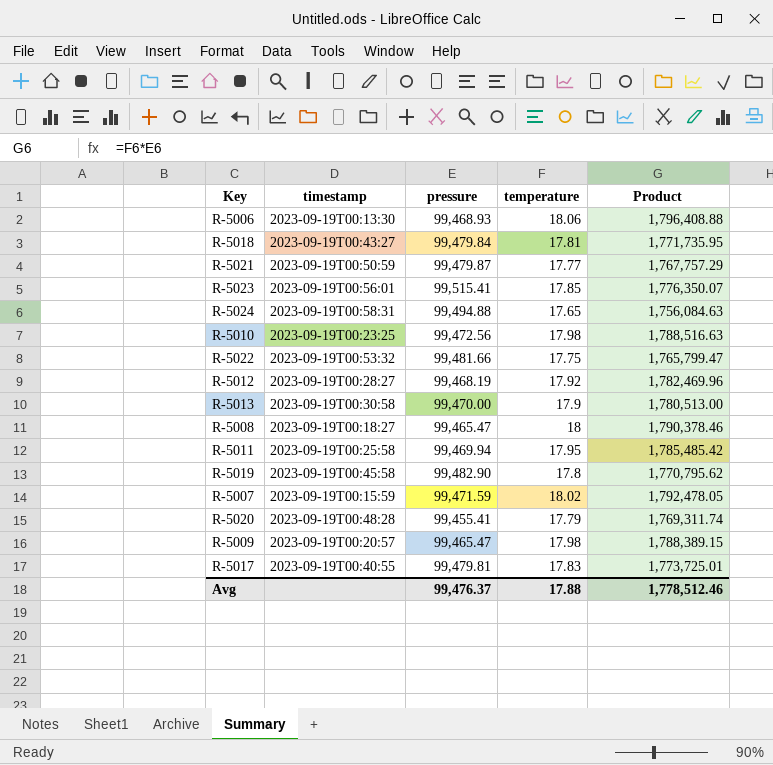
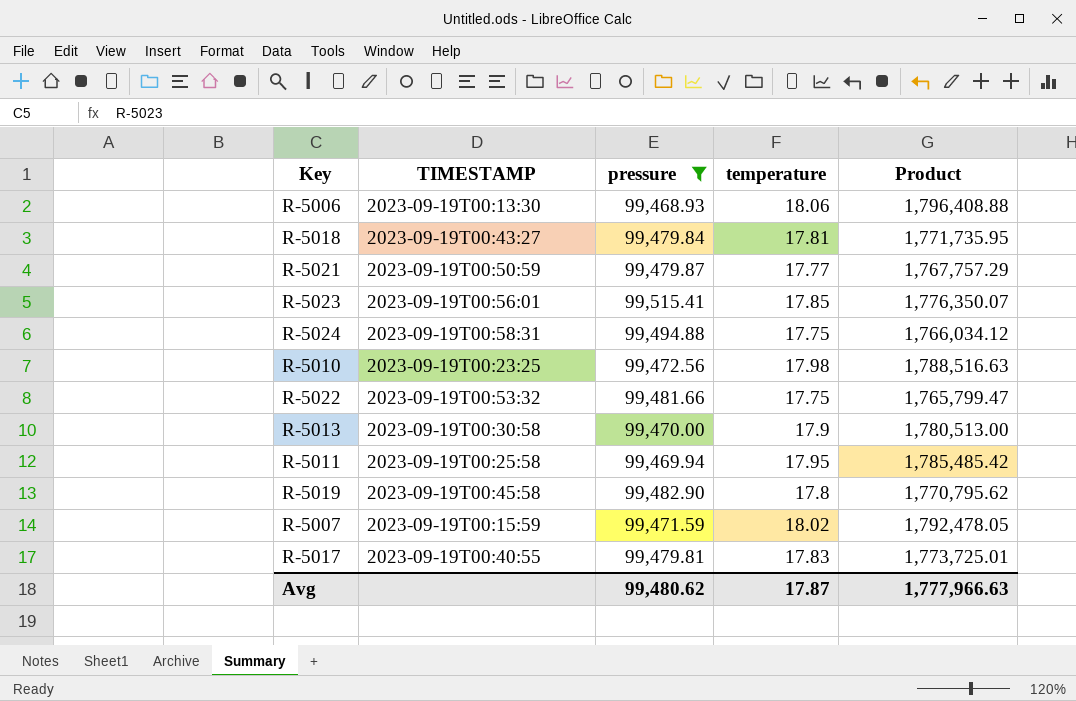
filter: none -> pressure >= 99,468.93
column name: timestamp -> TIMESTAMP
R-5024 | temperature: 17.65 -> 17.75
R-5024 | Product: 1,756,084.63 -> 1,766,034.12
Avg | pressure: 99,476.37 -> 99,480.62
Avg | temperature: 17.88 -> 17.87
Avg | Product: 1,778,512.46 -> 1,777,966.63

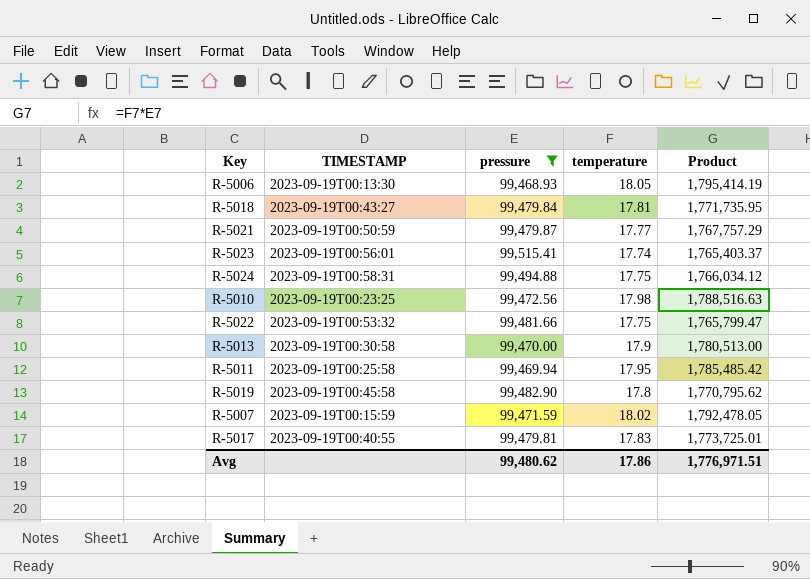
R-5006 | temperature: 18.06 -> 18.05
R-5006 | Product: 1,796,408.88 -> 1,795,414.19
R-5023 | temperature: 17.85 -> 17.74
R-5023 | Product: 1,776,350.07 -> 1,765,403.37
Avg | temperature: 17.87 -> 17.86
Avg | Product: 1,777,966.63 -> 1,776,971.51

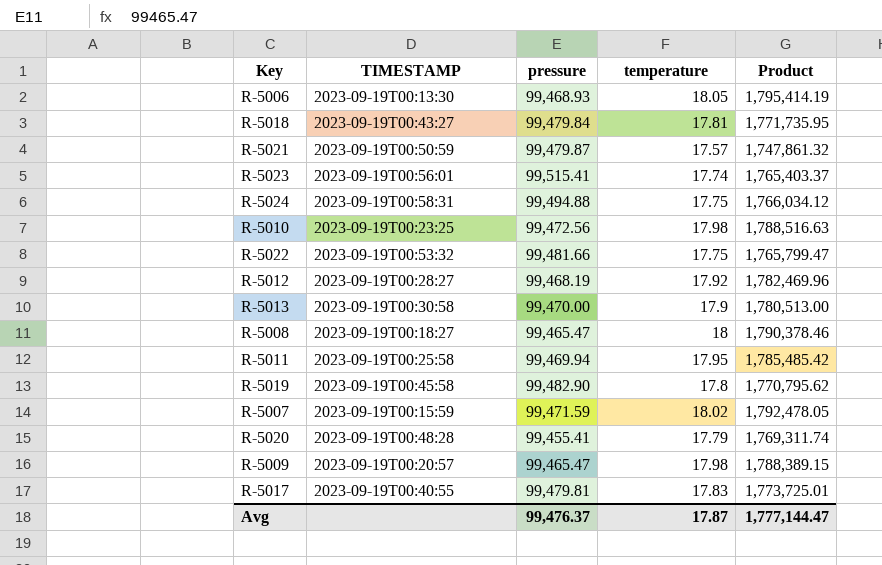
filter: pressure >= 99,468.93 -> none
R-5021 | temperature: 17.77 -> 17.57
R-5021 | Product: 1,767,757.29 -> 1,747,861.32
Avg | pressure: 99,480.62 -> 99,476.37
Avg | temperature: 17.86 -> 17.87
Avg | Product: 1,776,971.51 -> 1,777,144.47

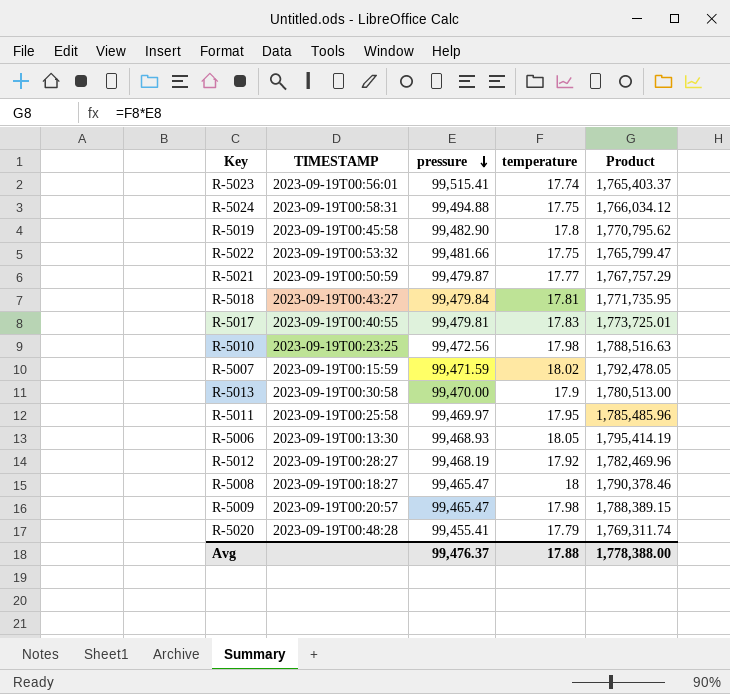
row order: none -> pressure descending
R-5021 | temperature: 17.57 -> 17.77
R-5021 | Product: 1,747,861.32 -> 1,767,757.29
R-5011 | pressure: 99,469.94 -> 99,469.97
R-5011 | Product: 1,785,485.42 -> 1,785,485.96
Avg | temperature: 17.87 -> 17.88
Avg | Product: 1,777,144.47 -> 1,778,388.00

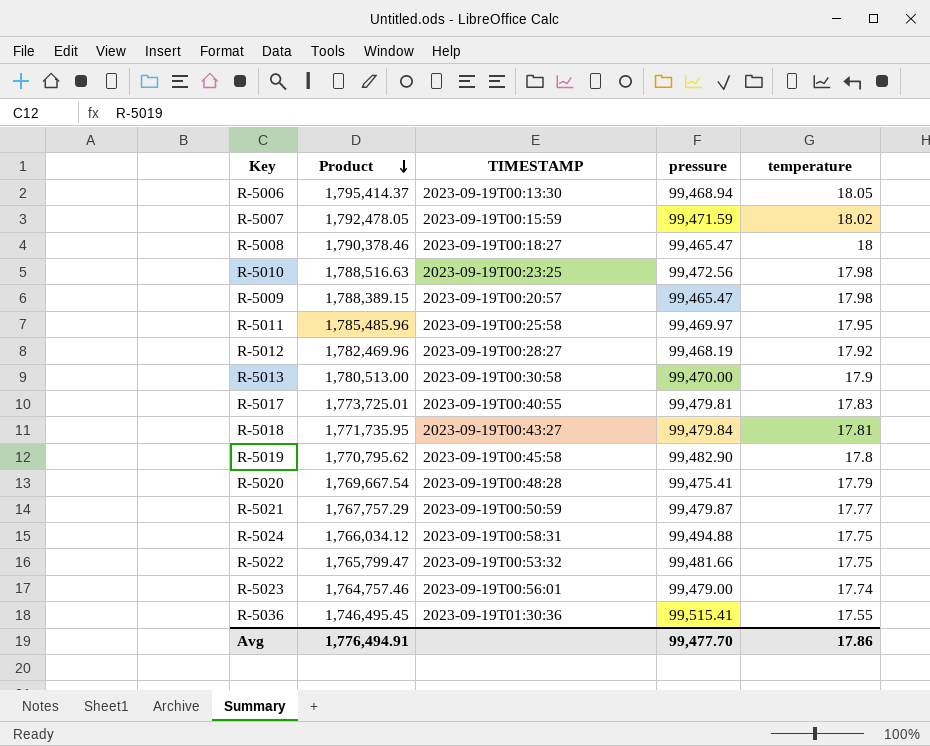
row order: pressure descending -> Product descending
column Product | position: 5 -> 2
R-5006 | Product: 1,795,414.19 -> 1,795,414.37
R-5006 | pressure: 99,468.93 -> 99,468.94
R-5020 | Product: 1,769,311.74 -> 1,769,667.54
R-5020 | pressure: 99,455.41 -> 99,475.41
R-5023 | Product: 1,765,403.37 -> 1,764,757.46
R-5023 | pressure: 99,515.41 -> 99,479.00
row R-5036: none -> 1,746,495.45 | 2023-09-19T01:30:36 | 99,515.41 | 17.55
Avg | Product: 1,778,388.00 -> 1,776,494.91
Avg | pressure: 99,476.37 -> 99,477.70
Avg | temperature: 17.88 -> 17.86

